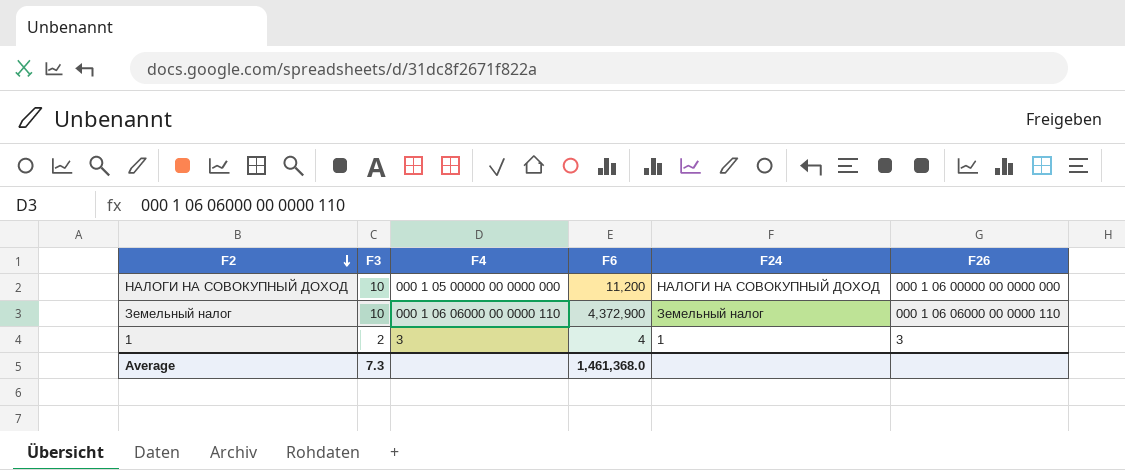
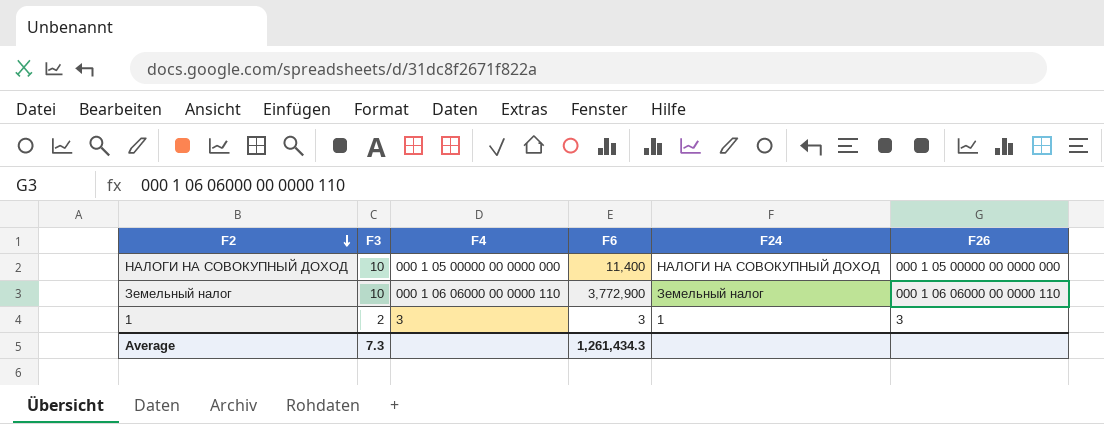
НАЛОГИ НА СОВОКУПНЫЙ ДОХОД | F6: 11,200 -> 11,400
НАЛОГИ НА СОВОКУПНЫЙ ДОХОД | F26: 000 1 06 00000 00 0000 000 -> 000 1 05 00000 00 0000 000
Земельный налог | F6: 4,372,900 -> 3,772,900
1 | F6: 4 -> 3
Average | F6: 1,461,368.0 -> 1,261,434.3

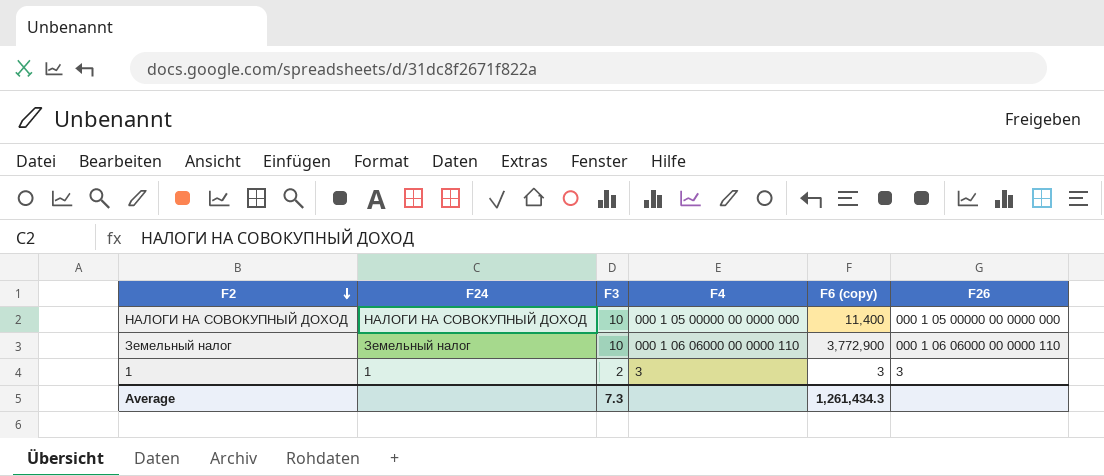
column F24 | position: 5 -> 2
column name: F6 -> F6 (copy)

